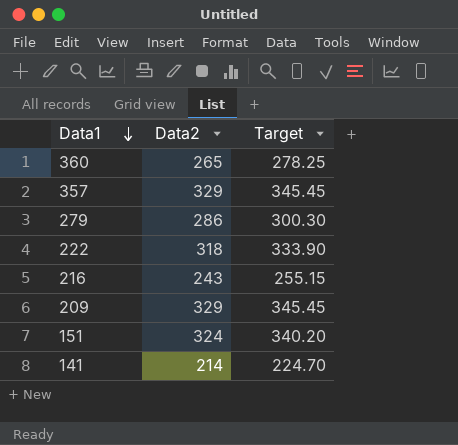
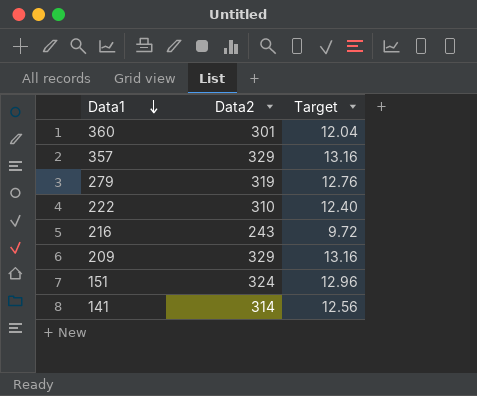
column Target | formula: [Data2] * 1.05 -> [Data2] * 0.04
360 | Data2: 265 -> 301
279 | Data2: 286 -> 319
222 | Data2: 318 -> 310
141 | Data2: 214 -> 314

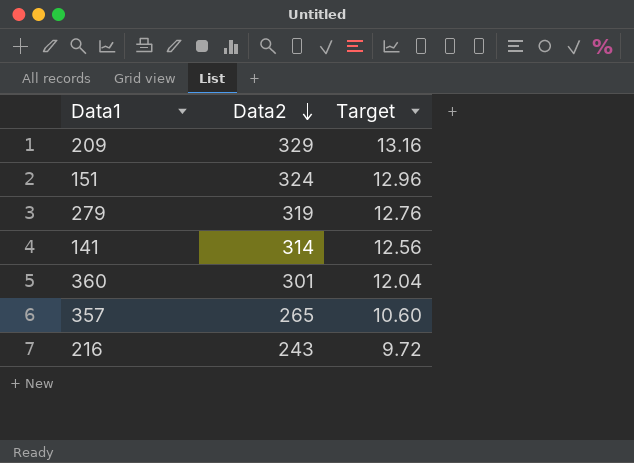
row order: Data1 descending -> Data2 descending
row 222: 310 | 12.40 -> none
357 | Data2: 329 -> 265
357 | Target: 13.16 -> 10.60

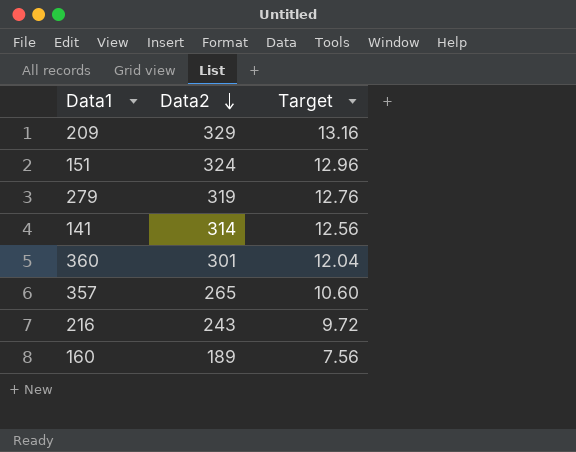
row 160: none -> 189 | 7.56

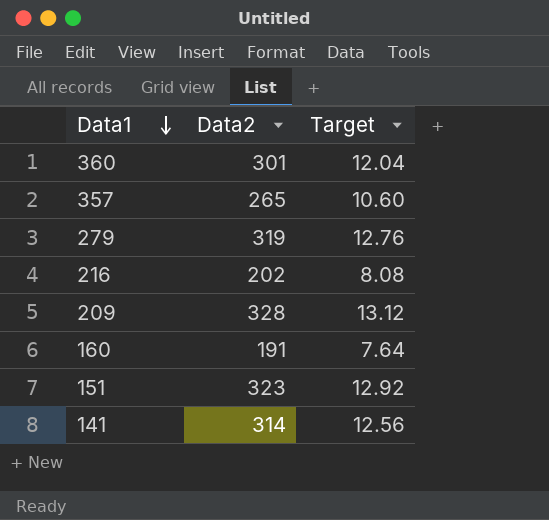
row order: Data2 descending -> Data1 descending
216 | Data2: 243 -> 202
216 | Target: 9.72 -> 8.08
209 | Data2: 329 -> 328
209 | Target: 13.16 -> 13.12
160 | Data2: 189 -> 191
160 | Target: 7.56 -> 7.64
151 | Data2: 324 -> 323
151 | Target: 12.96 -> 12.92

